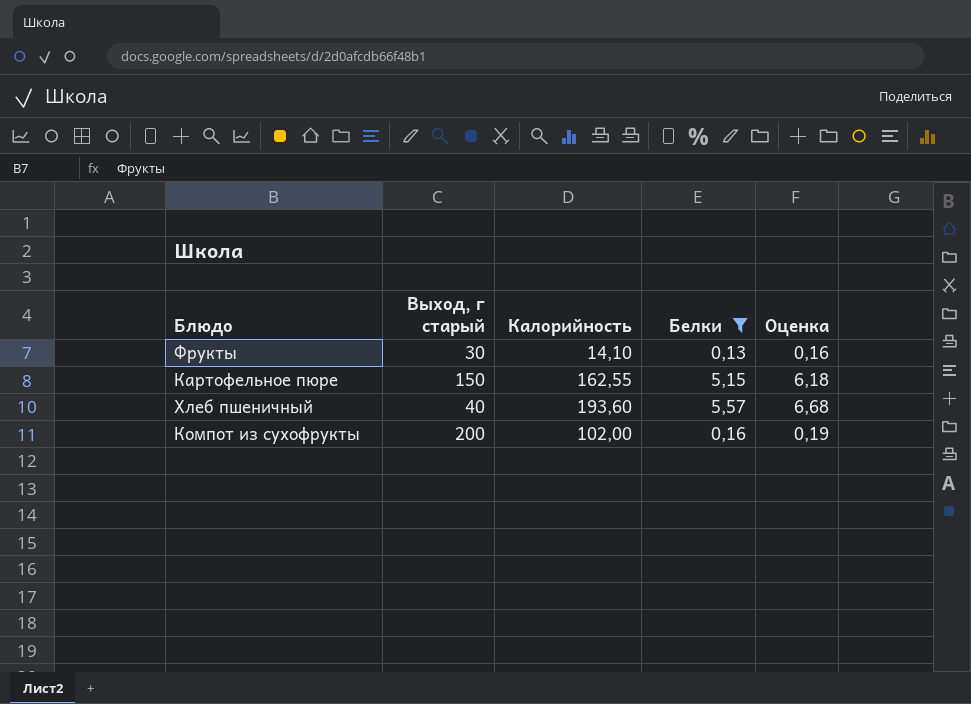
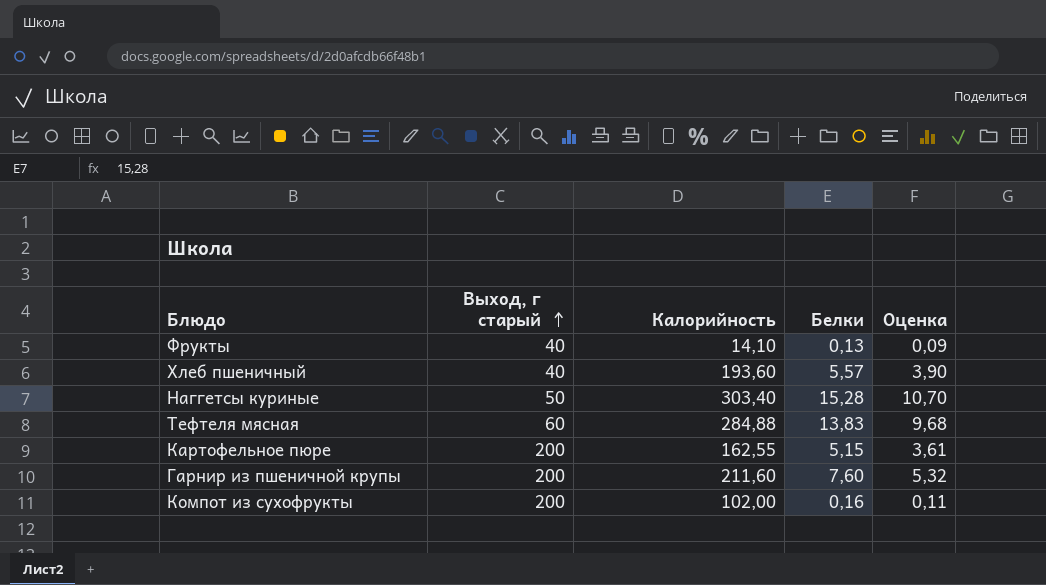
filter: Белки <= 5,57 -> none
row order: none -> Выход, г старый ascending
column Оценка | formula: [Белки] * 1,2 -> [Белки] * 0,7
Фрукты | Выход, г старый: 30 -> 40
Картофельное пюре | Выход, г старый: 150 -> 200

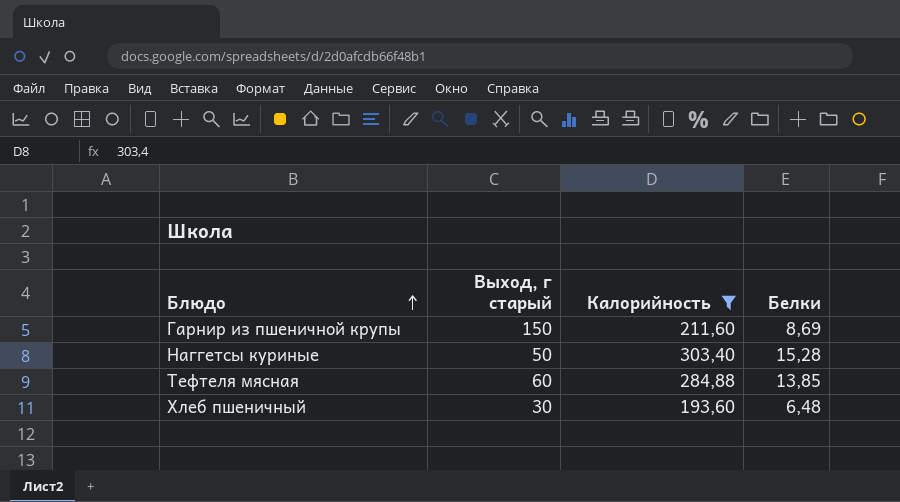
filter: none -> Калорийность >= 193,60
row order: Выход, г старый ascending -> Блюдо ascending
column Оценка | formula: [Белки] * 0,7 -> none
Гарнир из пшеничной крупы | Выход, г старый: 200 -> 150
Гарнир из пшеничной крупы | Белки: 7,60 -> 8,69
Тефтеля мясная | Белки: 13,83 -> 13,85
Хлеб пшеничный | Выход, г старый: 40 -> 30
Хлеб пшеничный | Белки: 5,57 -> 6,48

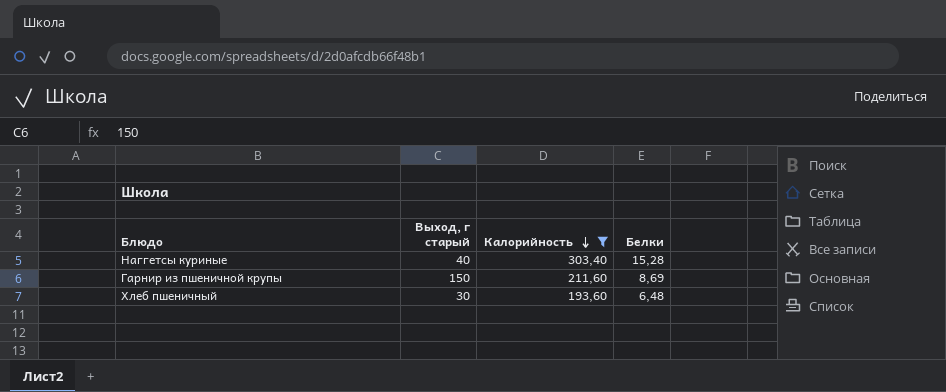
row order: Блюдо ascending -> Калорийность descending
row Тефтеля мясная: 60 | 284,88 | 13,85 -> none
Наггетсы куриные | Выход, г старый: 50 -> 40

